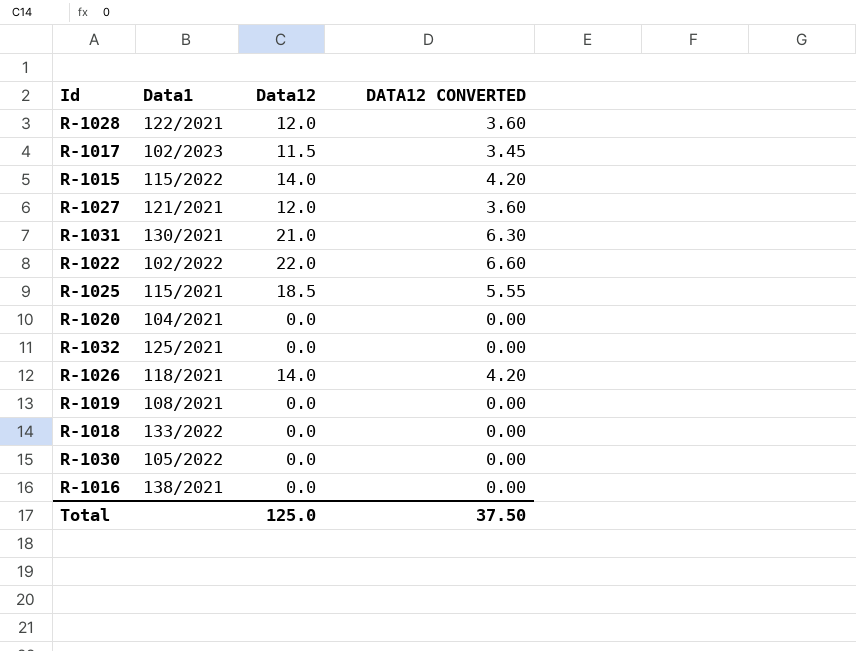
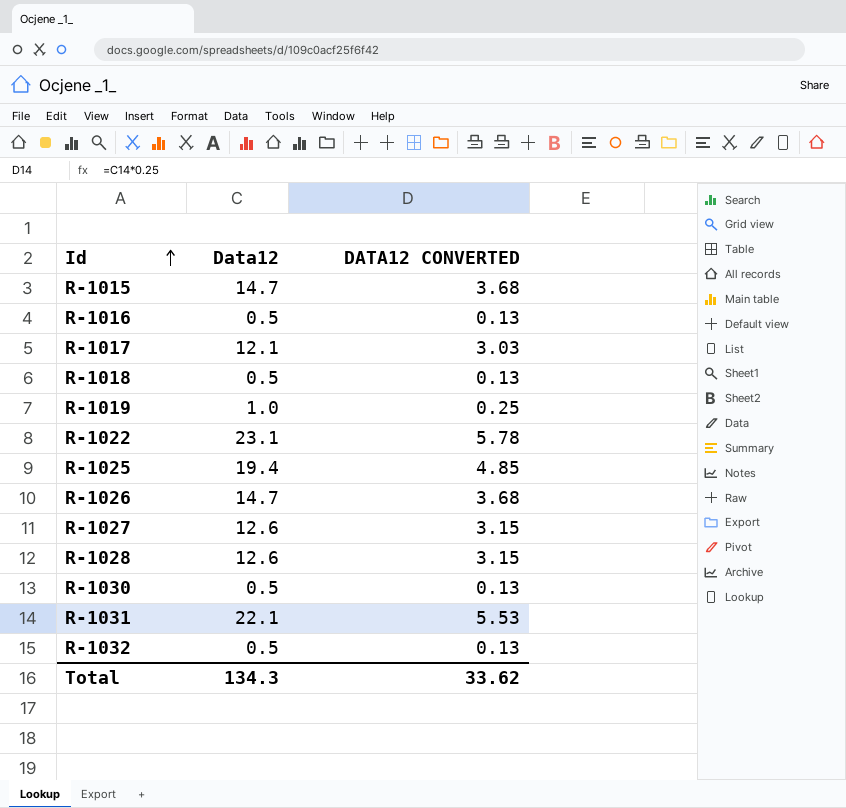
row order: none -> Id ascending
column Data1 | position: 2 -> none
column DATA12 CONVERTED | formula: [Data12] * 0.3 -> [Data12] * 0.25
row R-1020: 104/2021 | 0.0 | 0.00 -> none
R-1015 | Data12: 14.0 -> 14.7
R-1016 | Data12: 0.0 -> 0.5
R-1017 | Data12: 11.5 -> 12.1
R-1018 | Data12: 0.0 -> 0.5
R-1019 | Data12: 0.0 -> 1.0
R-1022 | Data12: 22.0 -> 23.1
R-1025 | Data12: 18.5 -> 19.4
R-1026 | Data12: 14.0 -> 14.7
R-1027 | Data12: 12.0 -> 12.6
R-1028 | Data12: 12.0 -> 12.6
R-1030 | Data12: 0.0 -> 0.5
R-1031 | Data12: 21.0 -> 22.1
R-1032 | Data12: 0.0 -> 0.5
Total | Data12: 125.0 -> 134.3
Total | DATA12 CONVERTED: 37.50 -> 33.62

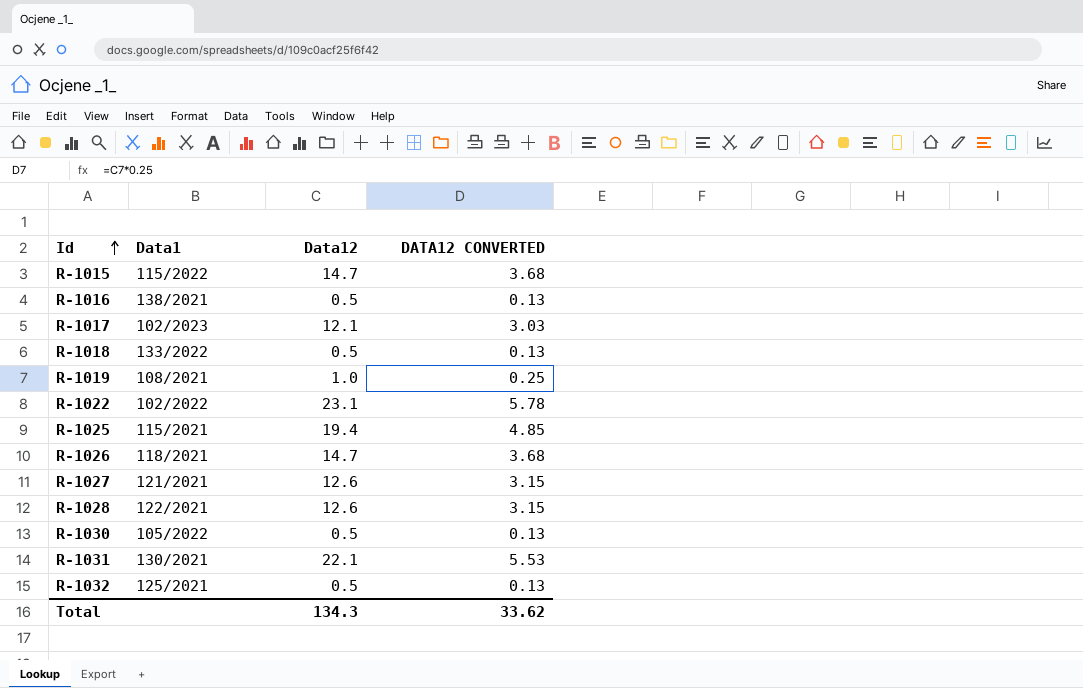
column Data1 | position: none -> 2

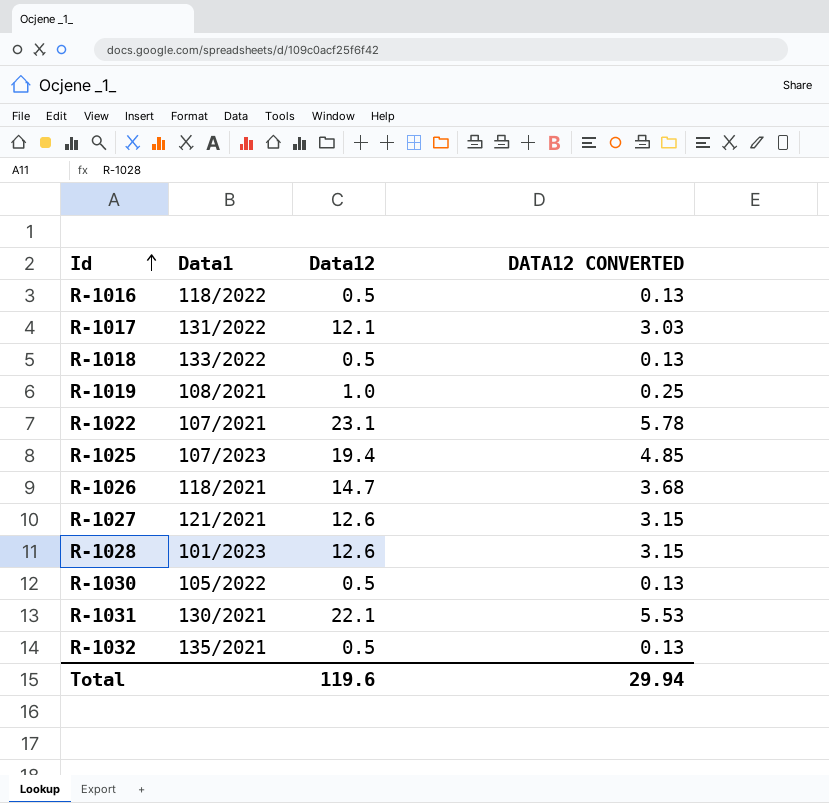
row R-1015: 115/2022 | 14.7 | 3.68 -> none
R-1016 | Data1: 138/2021 -> 118/2022
R-1017 | Data1: 102/2023 -> 131/2022
R-1022 | Data1: 102/2022 -> 107/2021
R-1025 | Data1: 115/2021 -> 107/2023
R-1028 | Data1: 122/2021 -> 101/2023
R-1032 | Data1: 125/2021 -> 135/2021
Total | Data12: 134.3 -> 119.6
Total | DATA12 CONVERTED: 33.62 -> 29.94

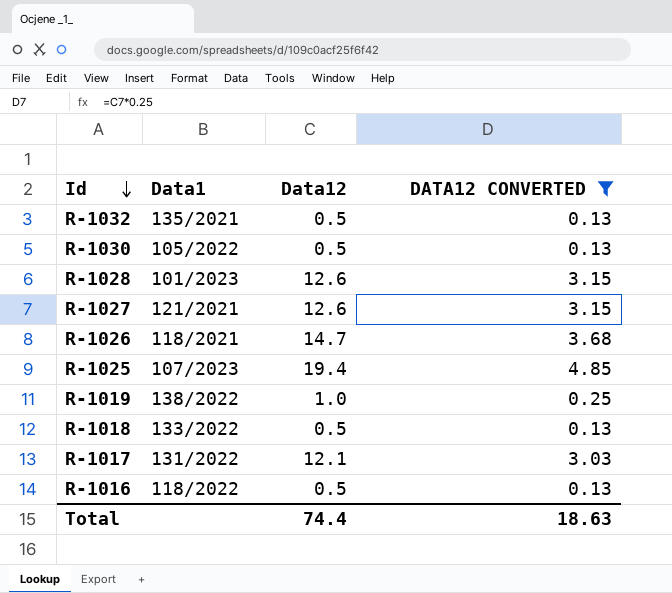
filter: none -> DATA12 CONVERTED <= 4.85
row order: Id ascending -> Id descending
R-1019 | Data1: 108/2021 -> 138/2022
Total | Data12: 119.6 -> 74.4
Total | DATA12 CONVERTED: 29.94 -> 18.63

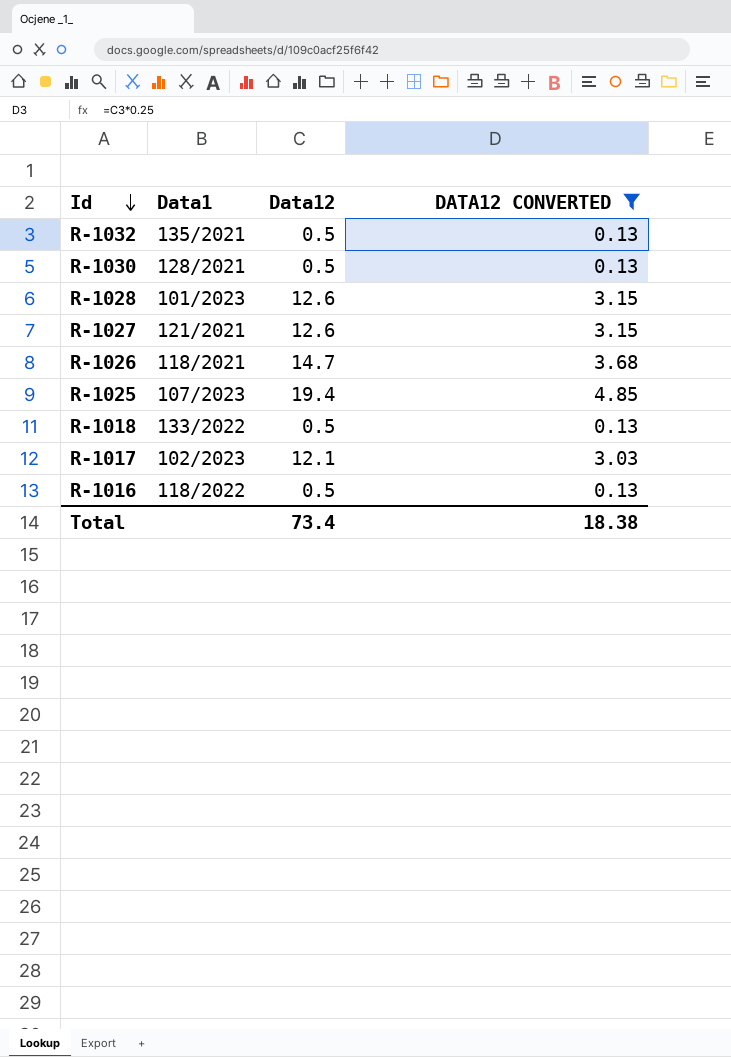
row R-1019: 138/2022 | 1.0 | 0.25 -> none
R-1030 | Data1: 105/2022 -> 128/2021
R-1017 | Data1: 131/2022 -> 102/2023
Total | Data12: 74.4 -> 73.4
Total | DATA12 CONVERTED: 18.63 -> 18.38

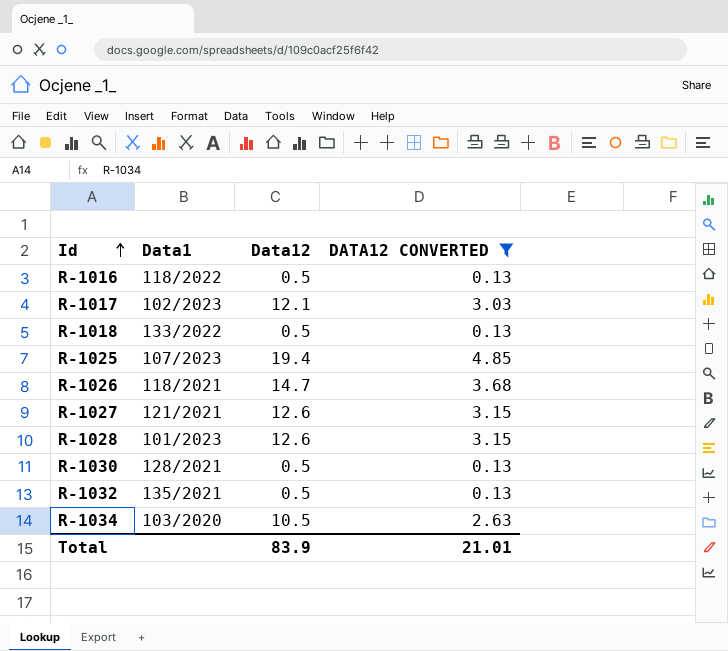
row order: Id descending -> Id ascending
row R-1034: none -> 103/2020 | 10.5 | 2.63
Total | Data12: 73.4 -> 83.9
Total | DATA12 CONVERTED: 18.38 -> 21.01

